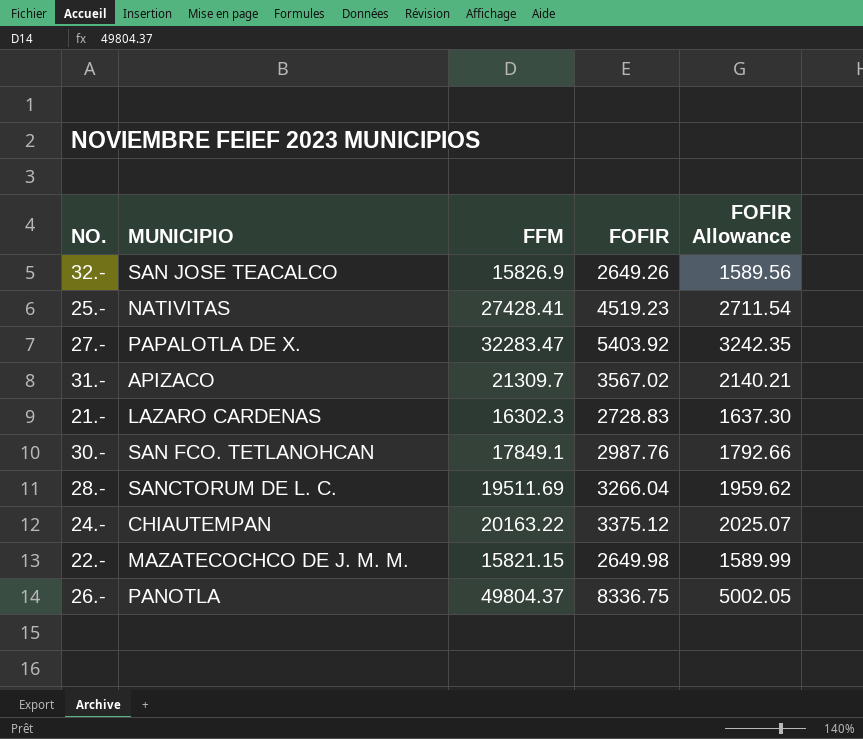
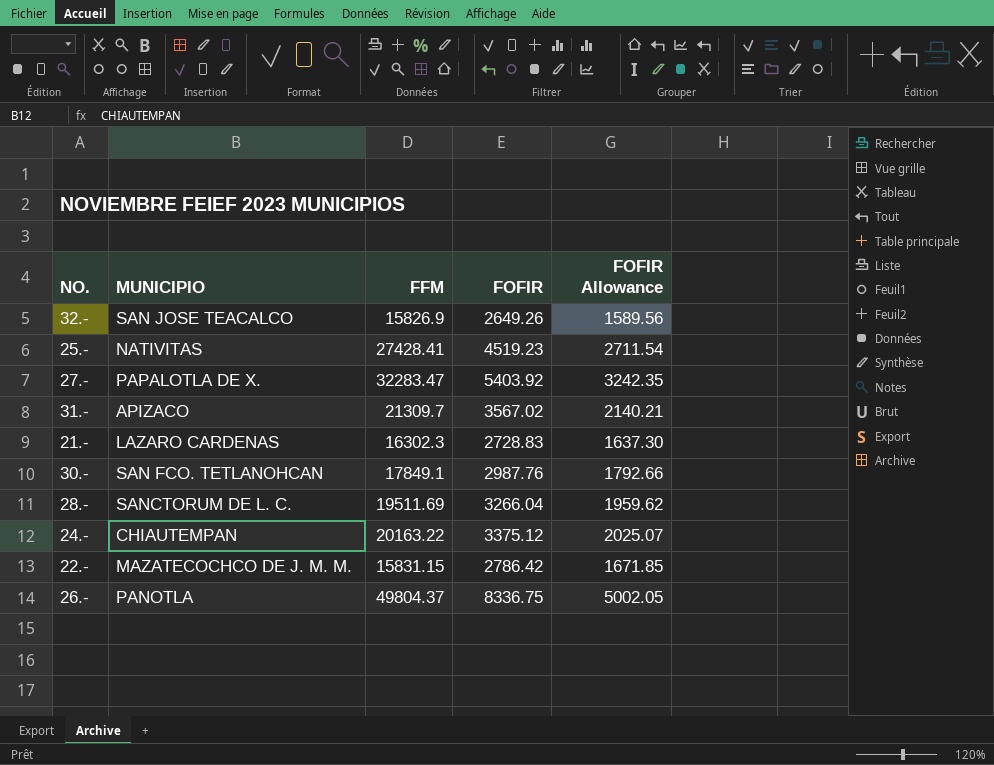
22.- | FFM: 15821.15 -> 15831.15
22.- | FOFIR: 2649.98 -> 2786.42
22.- | FOFIR Allowance: 1589.99 -> 1671.85

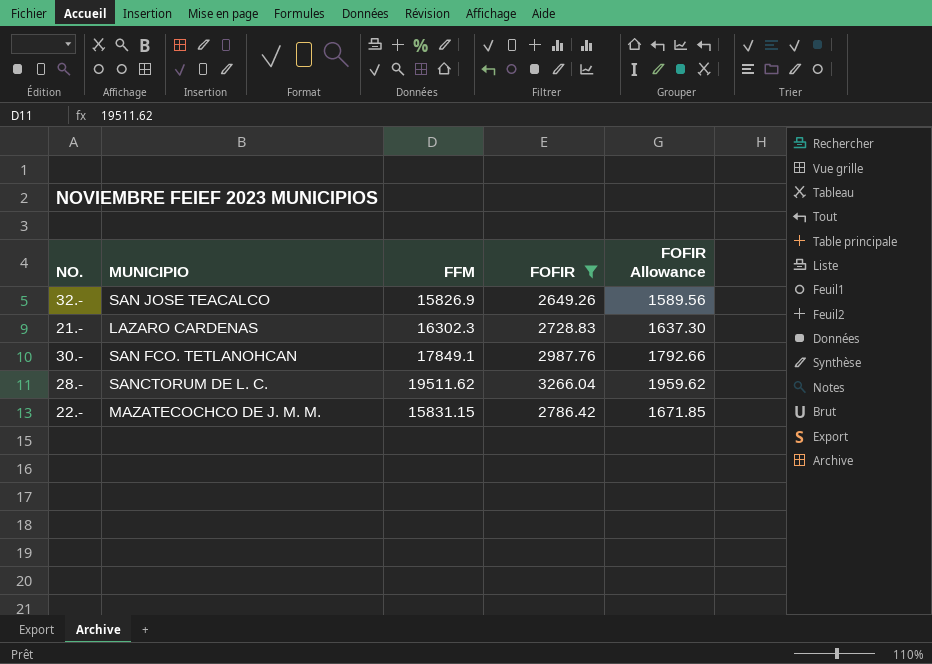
filter: none -> FOFIR <= 3266.04
28.- | FFM: 19511.69 -> 19511.62

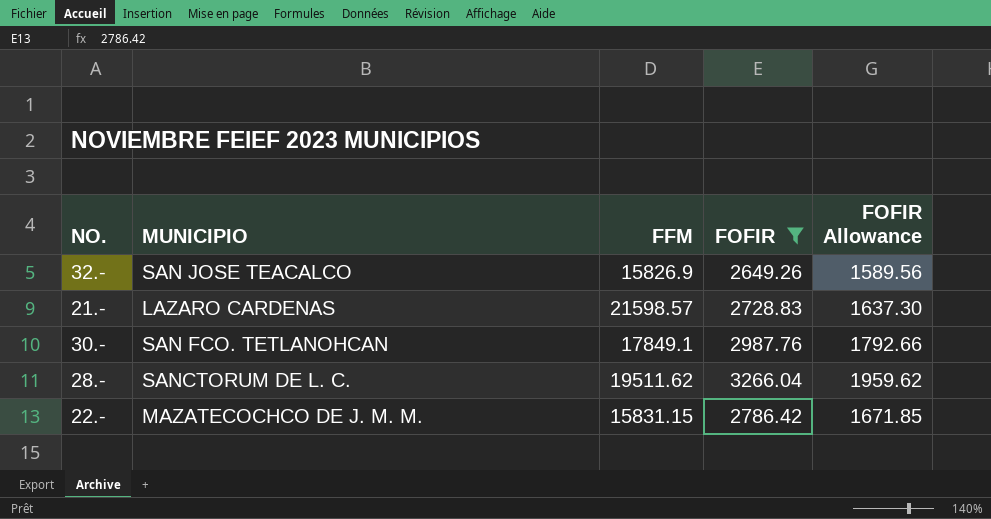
21.- | FFM: 16302.3 -> 21598.57

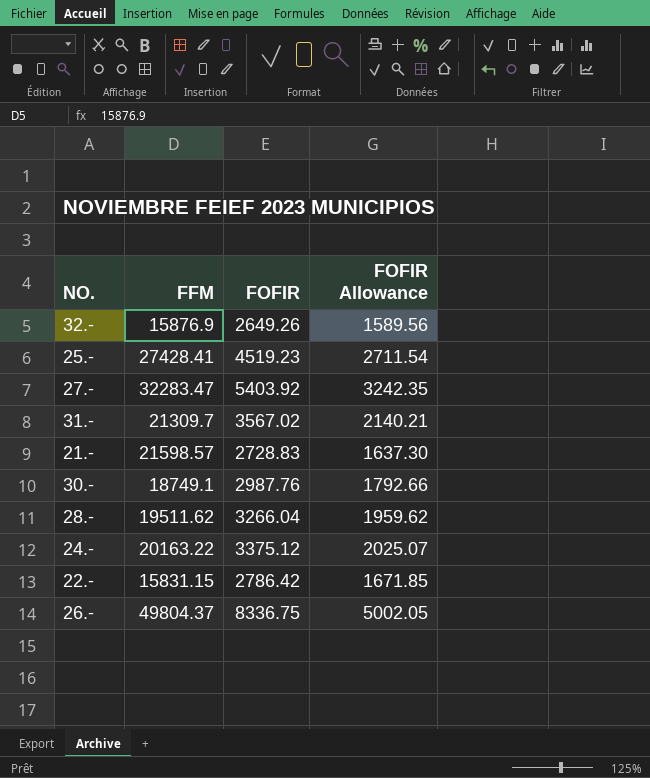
filter: FOFIR <= 3266.04 -> none
column MUNICIPIO | position: 2 -> none
32.- | FFM: 15826.9 -> 15876.9
30.- | FFM: 17849.1 -> 18749.1

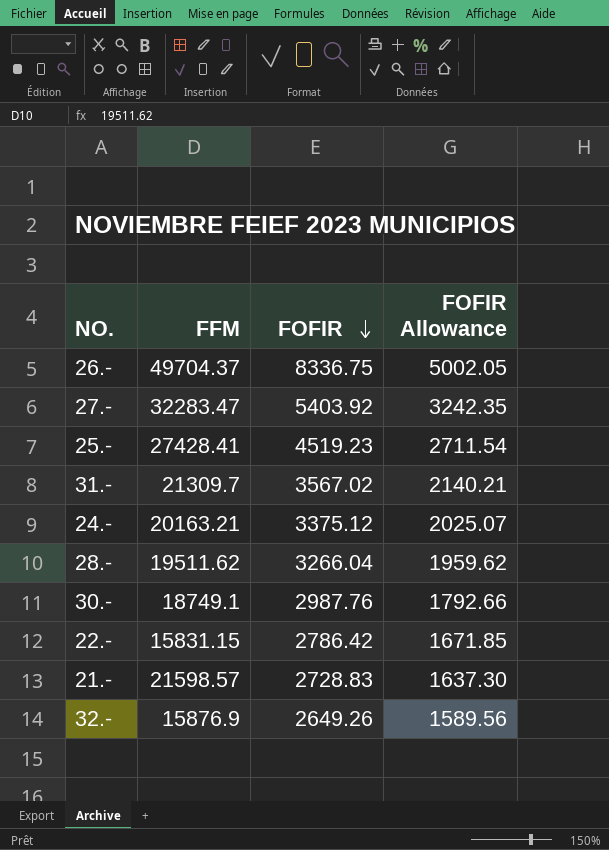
row order: none -> FOFIR descending
26.- | FFM: 49804.37 -> 49704.37
24.- | FFM: 20163.22 -> 20163.21

